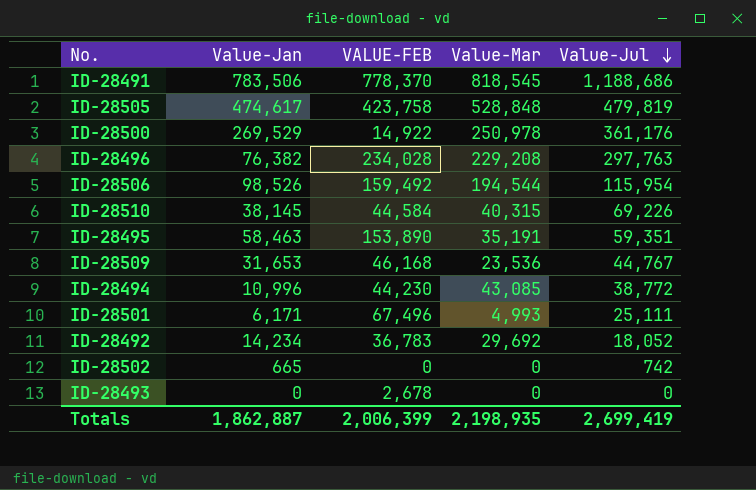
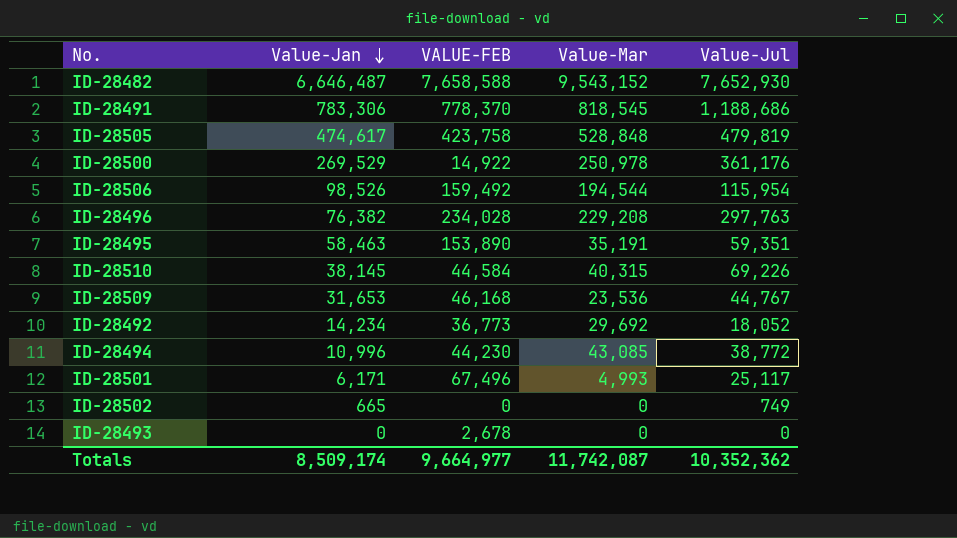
row order: Value-Jul descending -> Value-Jan descending
row ID-28482: none -> 6,646,487 | 7,658,588 | 9,543,152 | 7,652,930
ID-28491 | Value-Jan: 783,506 -> 783,306
ID-28492 | VALUE-FEB: 36,783 -> 36,773
ID-28501 | Value-Jul: 25,111 -> 25,117
ID-28502 | Value-Jul: 742 -> 749
Totals | Value-Jan: 1,862,887 -> 8,509,174
Totals | VALUE-FEB: 2,006,399 -> 9,664,977
Totals | Value-Mar: 2,198,935 -> 11,742,087
Totals | Value-Jul: 2,699,419 -> 10,352,362

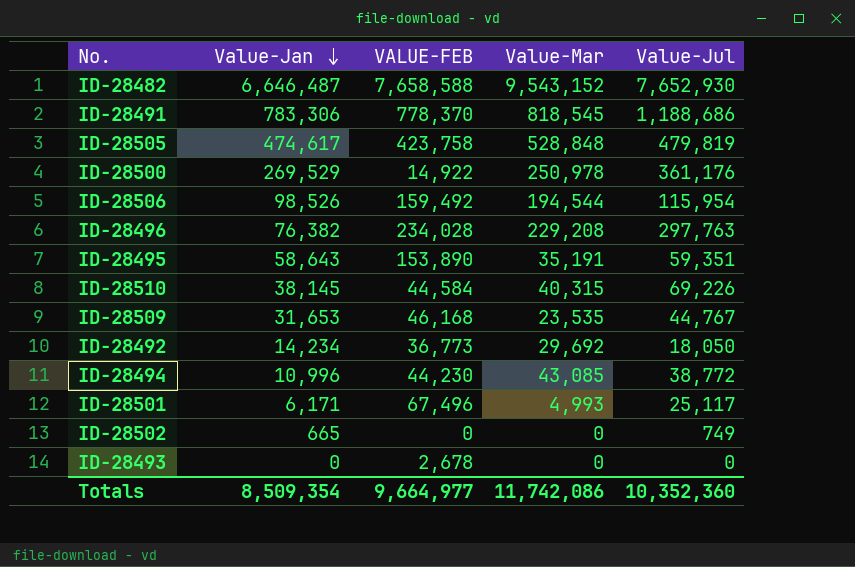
ID-28495 | Value-Jan: 58,463 -> 58,643
ID-28509 | Value-Mar: 23,536 -> 23,535
ID-28492 | Value-Jul: 18,052 -> 18,050
Totals | Value-Jan: 8,509,174 -> 8,509,354
Totals | Value-Mar: 11,742,087 -> 11,742,086
Totals | Value-Jul: 10,352,362 -> 10,352,360

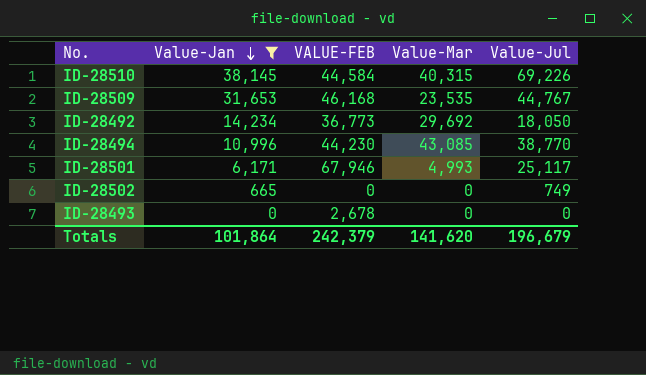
filter: none -> Value-Jan <= 38,145
ID-28494 | Value-Jul: 38,772 -> 38,770
ID-28501 | VALUE-FEB: 67,496 -> 67,946
Totals | Value-Jan: 8,509,354 -> 101,864
Totals | VALUE-FEB: 9,664,977 -> 242,379
Totals | Value-Mar: 11,742,086 -> 141,620
Totals | Value-Jul: 10,352,360 -> 196,679

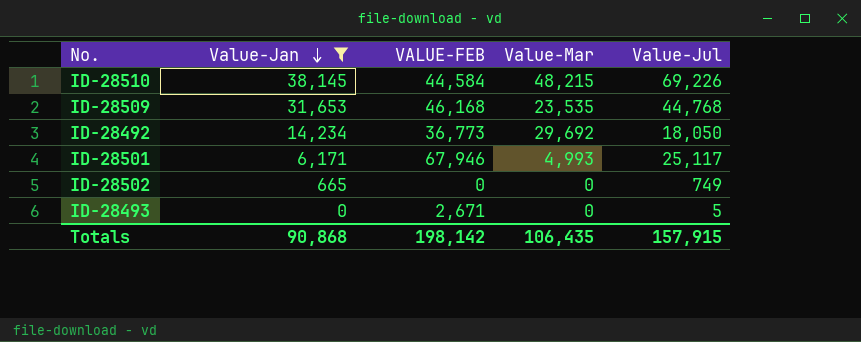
row ID-28494: 10,996 | 44,230 | 43,085 | 38,770 -> none
ID-28510 | Value-Mar: 40,315 -> 48,215
ID-28509 | Value-Jul: 44,767 -> 44,768
ID-28493 | VALUE-FEB: 2,678 -> 2,671
ID-28493 | Value-Jul: 0 -> 5
Totals | Value-Jan: 101,864 -> 90,868
Totals | VALUE-FEB: 242,379 -> 198,142
Totals | Value-Mar: 141,620 -> 106,435
Totals | Value-Jul: 196,679 -> 157,915

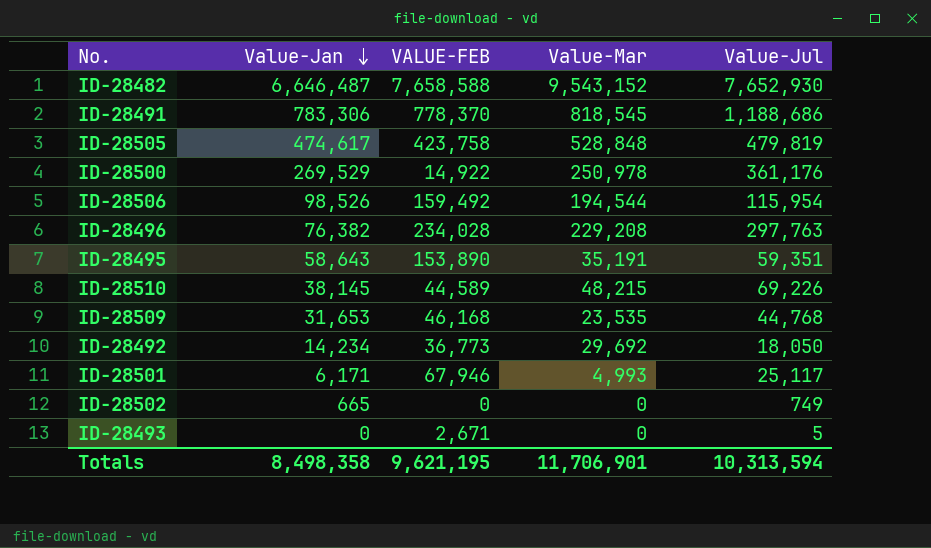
filter: Value-Jan <= 38,145 -> none
ID-28510 | VALUE-FEB: 44,584 -> 44,589
Totals | Value-Jan: 90,868 -> 8,498,358
Totals | VALUE-FEB: 198,142 -> 9,621,195
Totals | Value-Mar: 106,435 -> 11,706,901
Totals | Value-Jul: 157,915 -> 10,313,594

